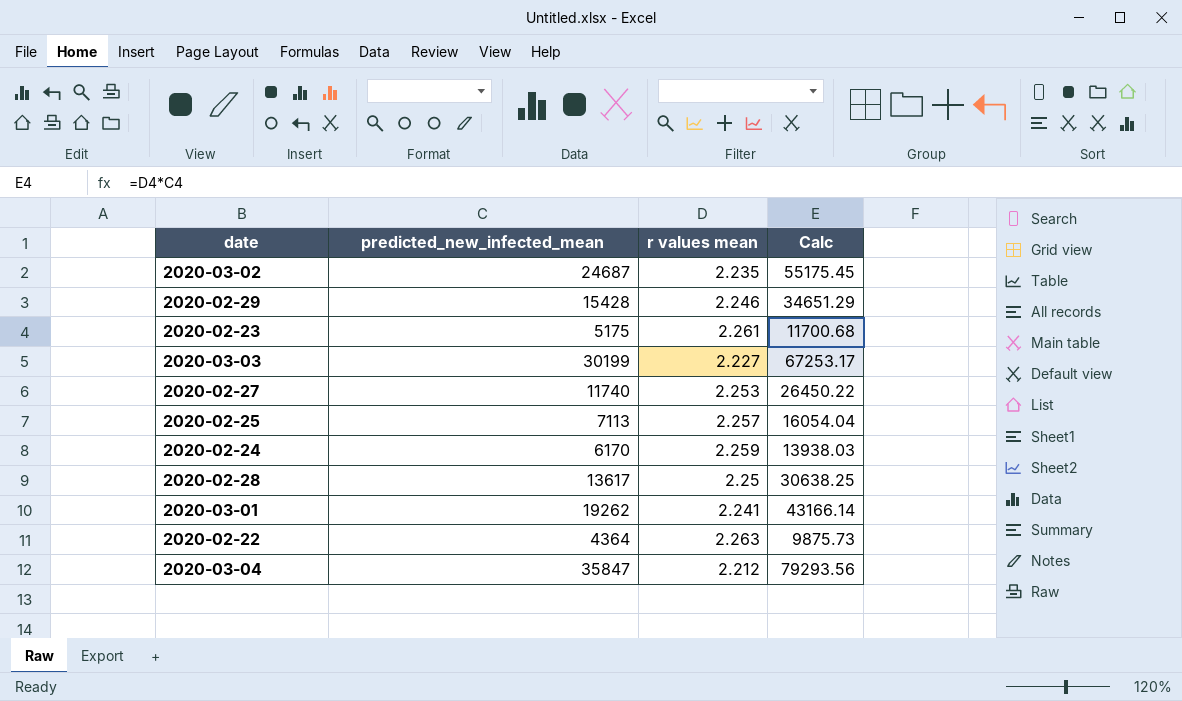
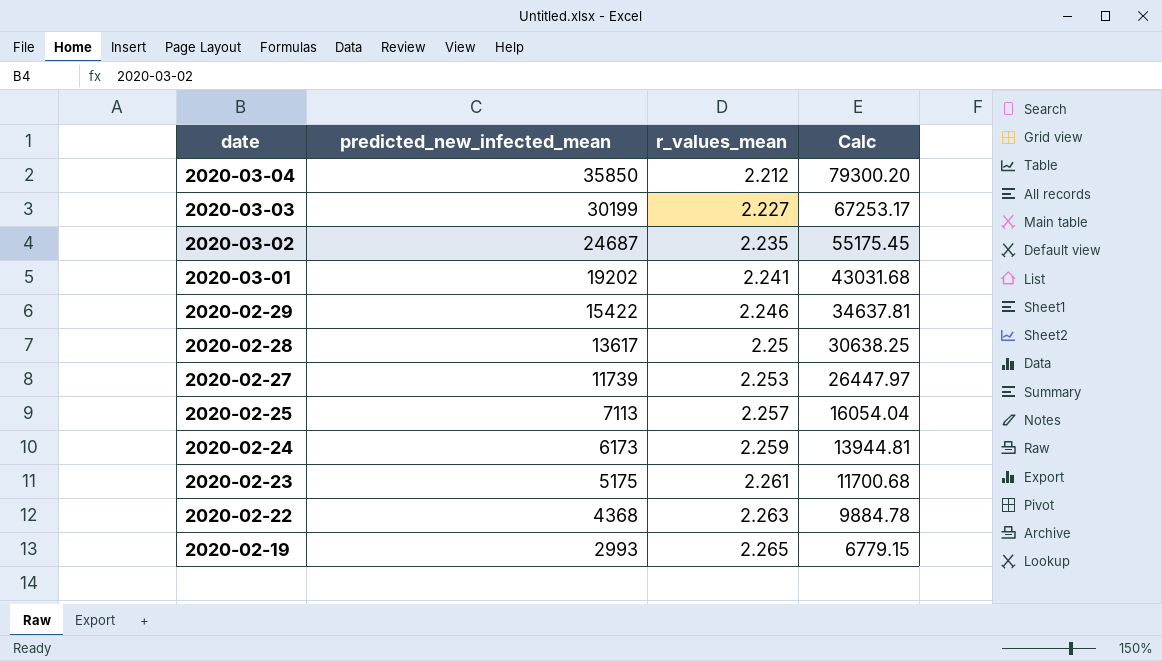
row order: none -> date descending
column name: r values mean -> r_values_mean
2020-03-04 | predicted_new_infected_mean: 35847 -> 35850
2020-03-04 | Calc: 79293.56 -> 79300.20
2020-03-01 | predicted_new_infected_mean: 19262 -> 19202
2020-03-01 | Calc: 43166.14 -> 43031.68
2020-02-29 | predicted_new_infected_mean: 15428 -> 15422
2020-02-29 | Calc: 34651.29 -> 34637.81
2020-02-27 | predicted_new_infected_mean: 11740 -> 11739
2020-02-27 | Calc: 26450.22 -> 26447.97
2020-02-24 | predicted_new_infected_mean: 6170 -> 6173
2020-02-24 | Calc: 13938.03 -> 13944.81
2020-02-22 | predicted_new_infected_mean: 4364 -> 4368
2020-02-22 | Calc: 9875.73 -> 9884.78
row 2020-02-19: none -> 2993 | 2.265 | 6779.15

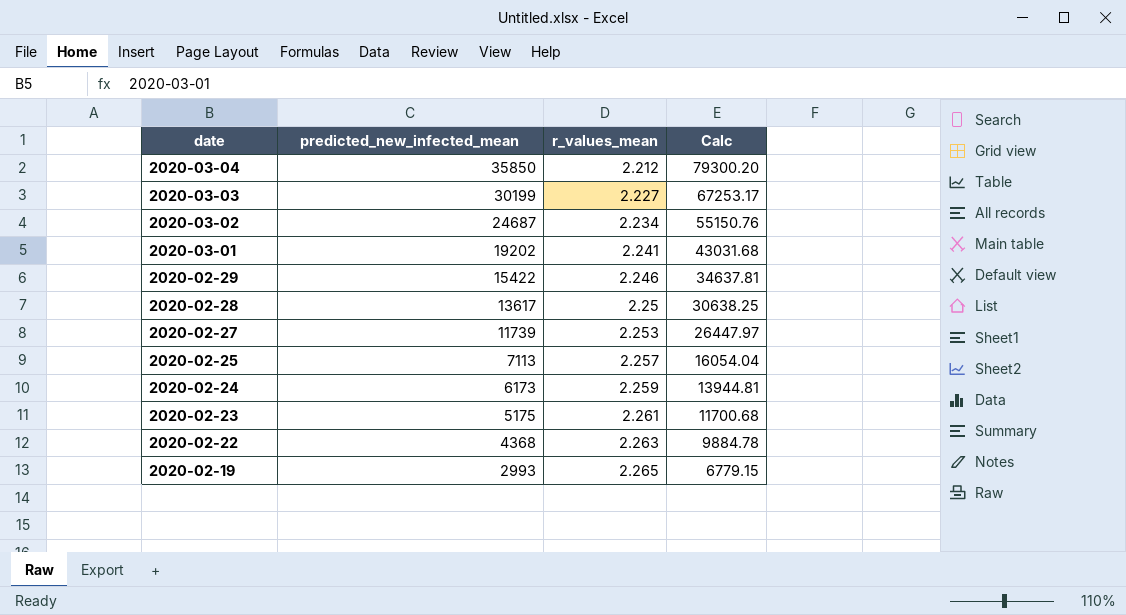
2020-03-02 | r_values_mean: 2.235 -> 2.234
2020-03-02 | Calc: 55175.45 -> 55150.76

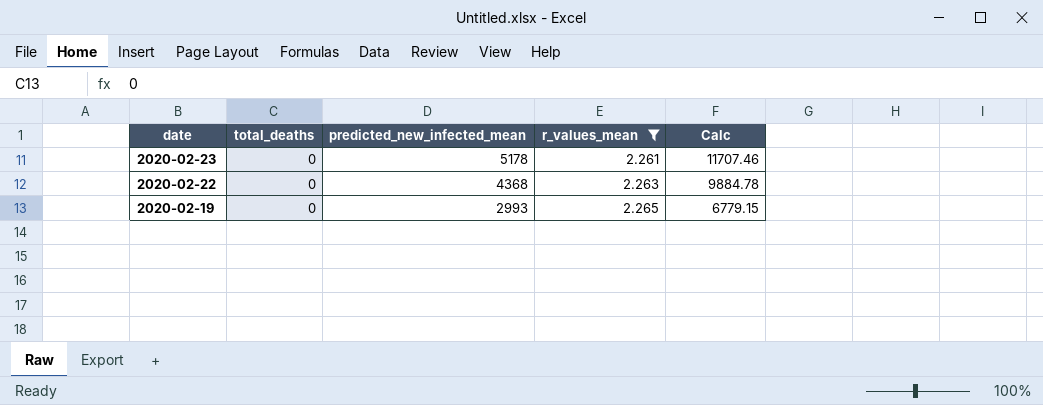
filter: none -> r_values_mean >= 2.261
column total_deaths | position: none -> 2
2020-02-23 | predicted_new_infected_mean: 5175 -> 5178
2020-02-23 | Calc: 11700.68 -> 11707.46

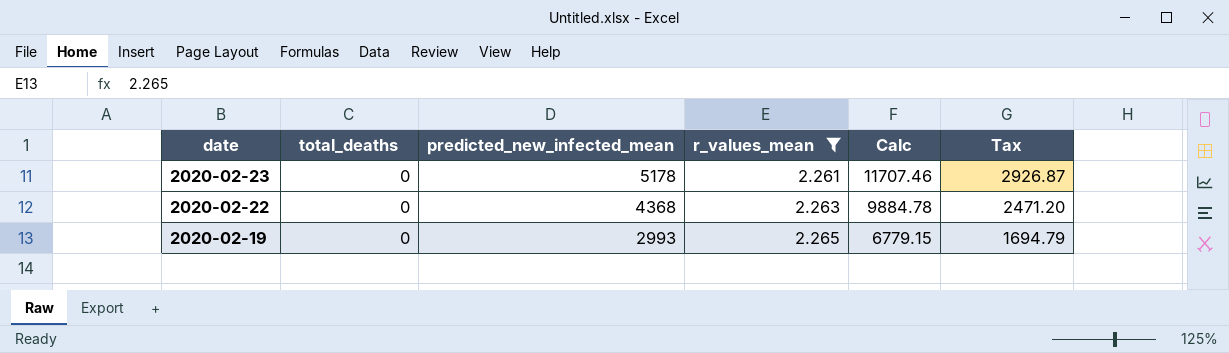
column Tax | formula: none -> [Calc] * 0.25

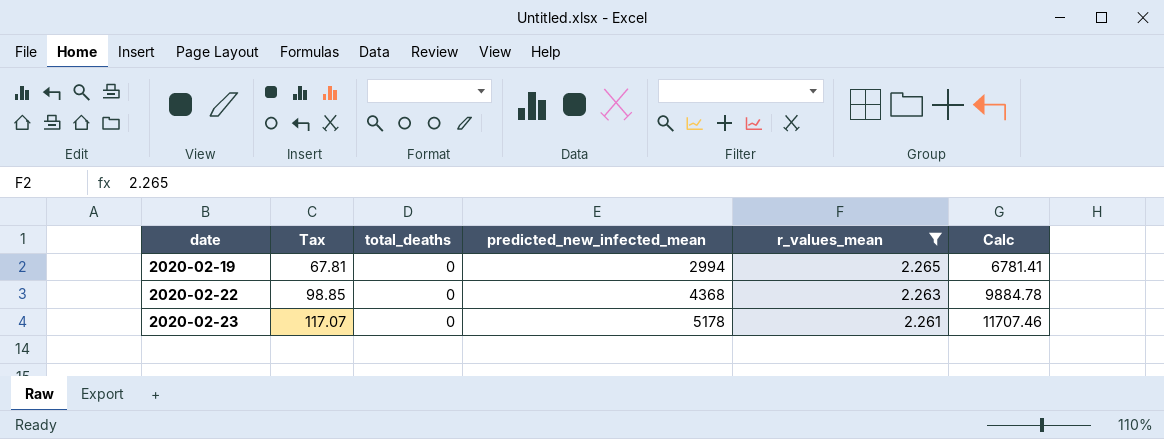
row order: date descending -> date ascending
column Tax | formula: [Calc] * 0.25 -> [Calc] * 0.01
column Tax | position: 6 -> 2
2020-02-19 | predicted_new_infected_mean: 2993 -> 2994
2020-02-19 | Calc: 6779.15 -> 6781.41

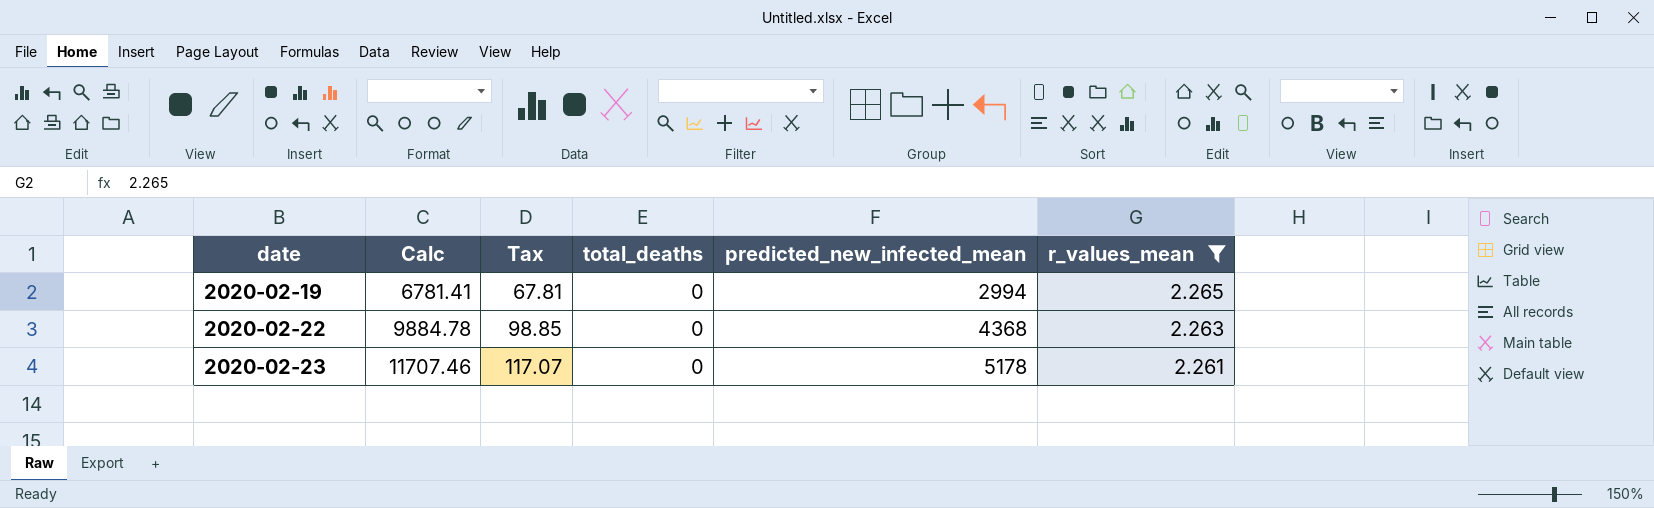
column Calc | position: 6 -> 2

